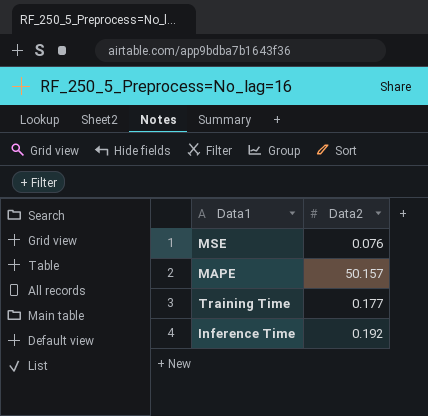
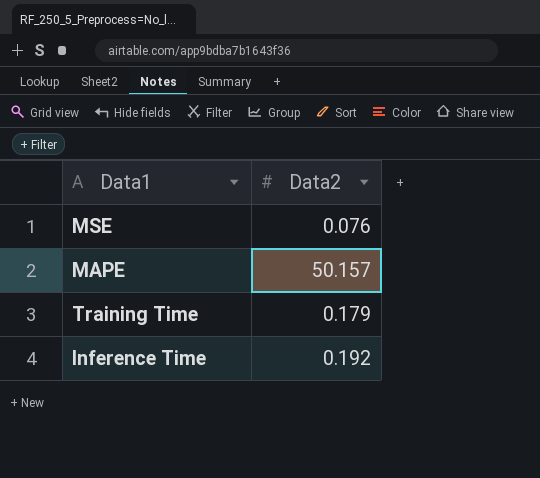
Training Time | Data2: 0.177 -> 0.179

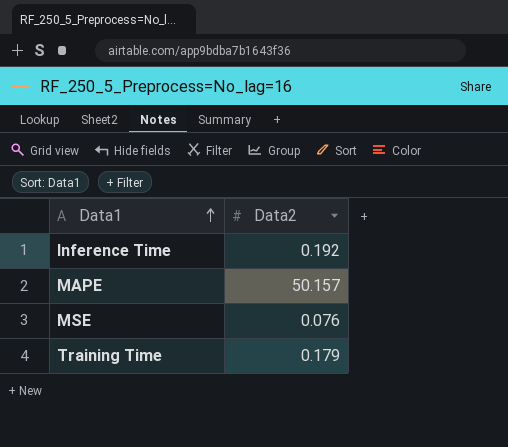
row order: none -> Data1 ascending

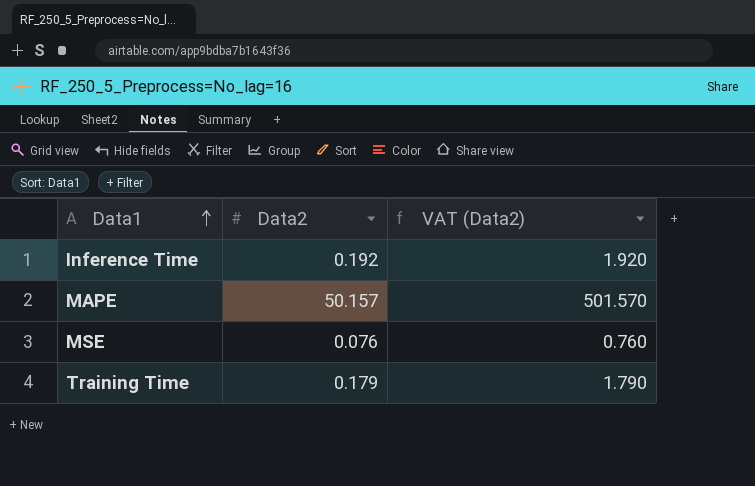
column VAT (Data2) | formula: none -> [Data2] * 10

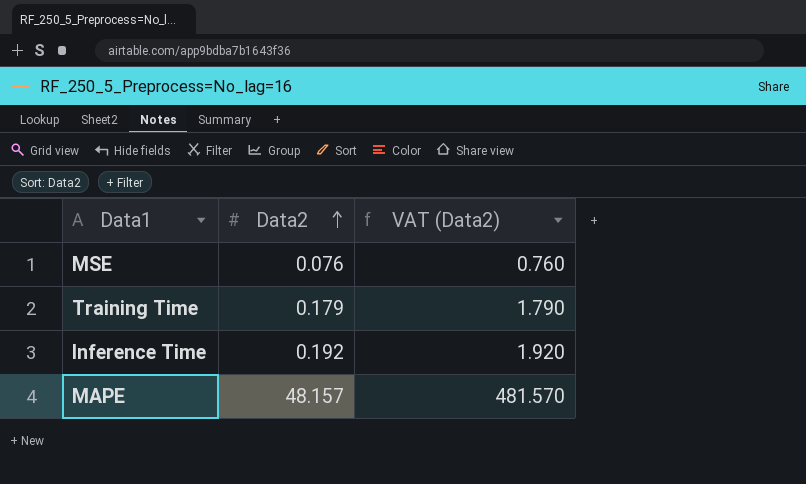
row order: Data1 ascending -> Data2 ascending
MAPE | Data2: 50.157 -> 48.157
MAPE | VAT (Data2): 501.570 -> 481.570

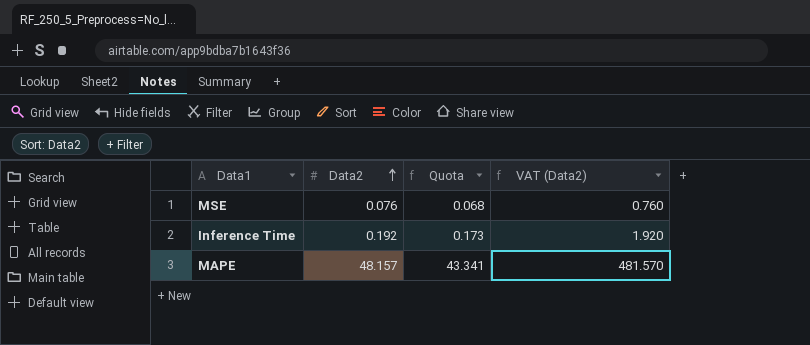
column Quota | formula: none -> [Data2] * 0.9
row Training Time: 0.179 | 1.790 -> none

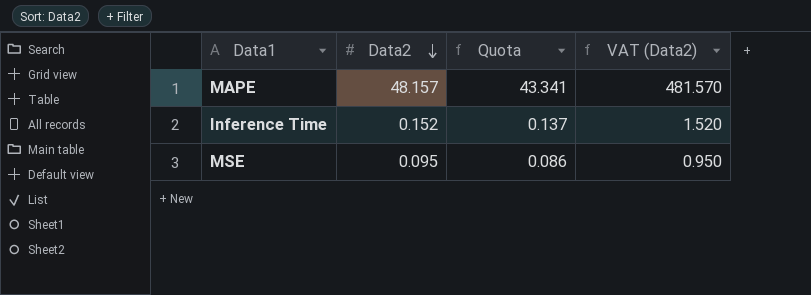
row order: Data2 ascending -> Data2 descending
Inference Time | Data2: 0.192 -> 0.152
Inference Time | Quota: 0.173 -> 0.137
Inference Time | VAT (Data2): 1.920 -> 1.520
MSE | Data2: 0.076 -> 0.095
MSE | Quota: 0.068 -> 0.086
MSE | VAT (Data2): 0.760 -> 0.950

